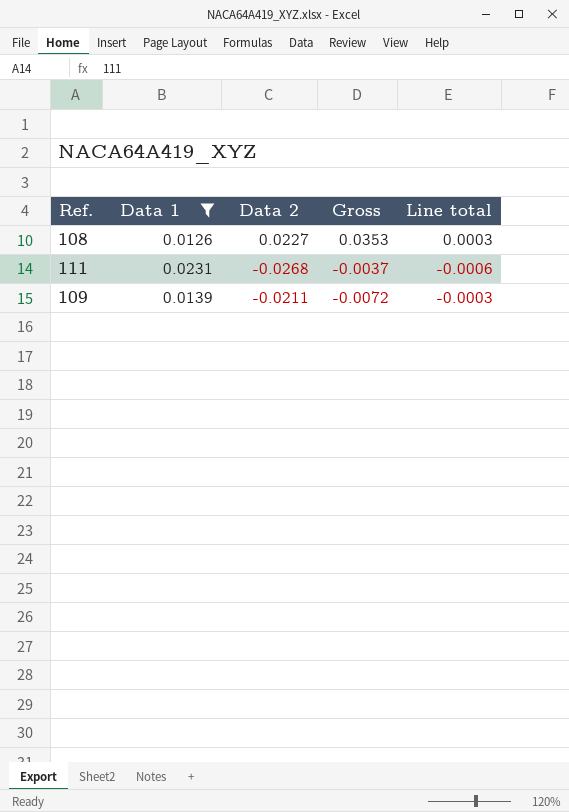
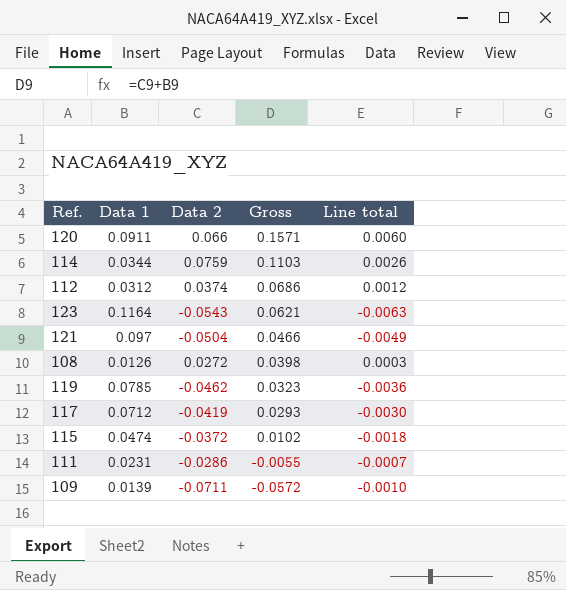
filter: Data 1 <= 0.0231 -> none
108 | Data 2: 0.0227 -> 0.0272
108 | Gross: 0.0353 -> 0.0398
111 | Data 2: -0.0268 -> -0.0286
111 | Gross: -0.0037 -> -0.0055
111 | Line total: -0.0006 -> -0.0007
109 | Data 2: -0.0211 -> -0.0711
109 | Gross: -0.0072 -> -0.0572
109 | Line total: -0.0003 -> -0.0010

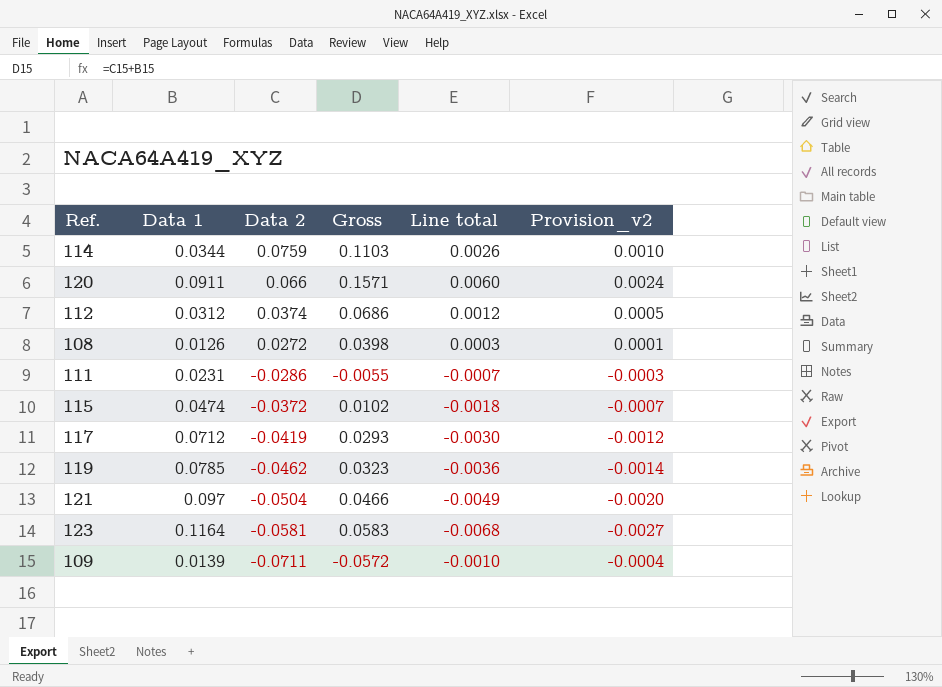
row order: Gross descending -> Data 2 descending
column Provision_v2 | formula: none -> [Line total] * 0.4
123 | Data 2: -0.0543 -> -0.0581
123 | Gross: 0.0621 -> 0.0583
123 | Line total: -0.0063 -> -0.0068

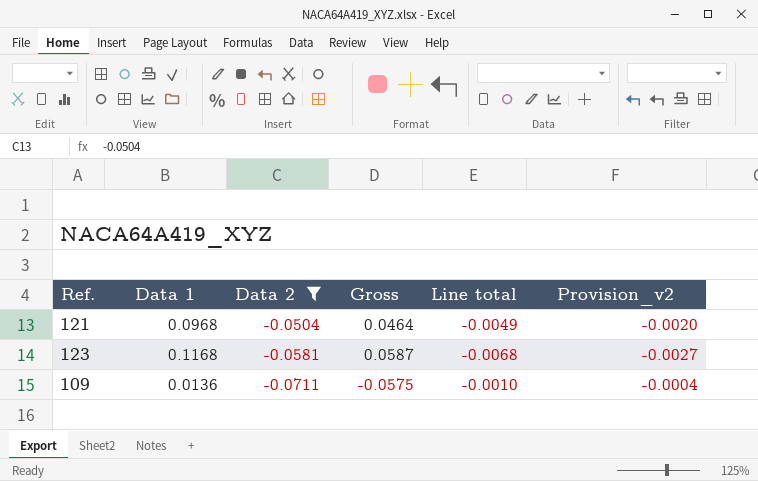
filter: none -> Data 2 <= -0.0504
121 | Data 1: 0.097 -> 0.0968
121 | Gross: 0.0466 -> 0.0464
123 | Data 1: 0.1164 -> 0.1168
123 | Gross: 0.0583 -> 0.0587
109 | Data 1: 0.0139 -> 0.0136
109 | Gross: -0.0572 -> -0.0575

